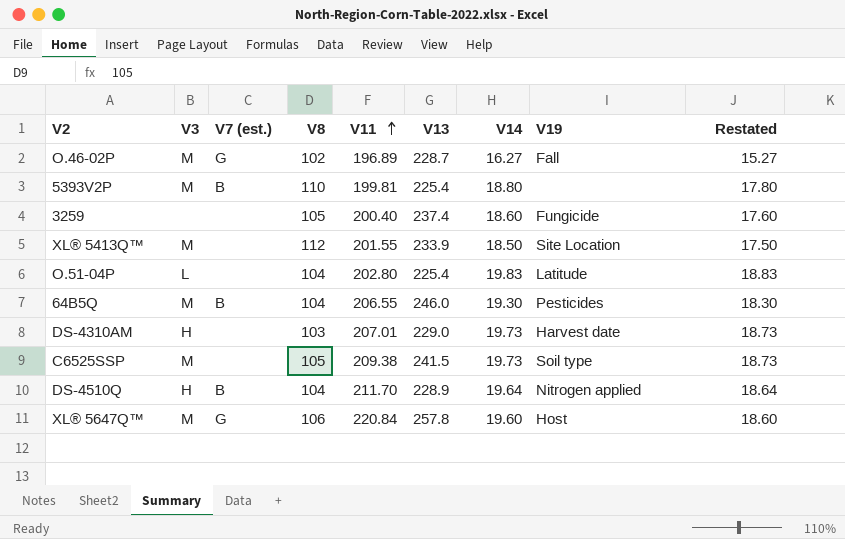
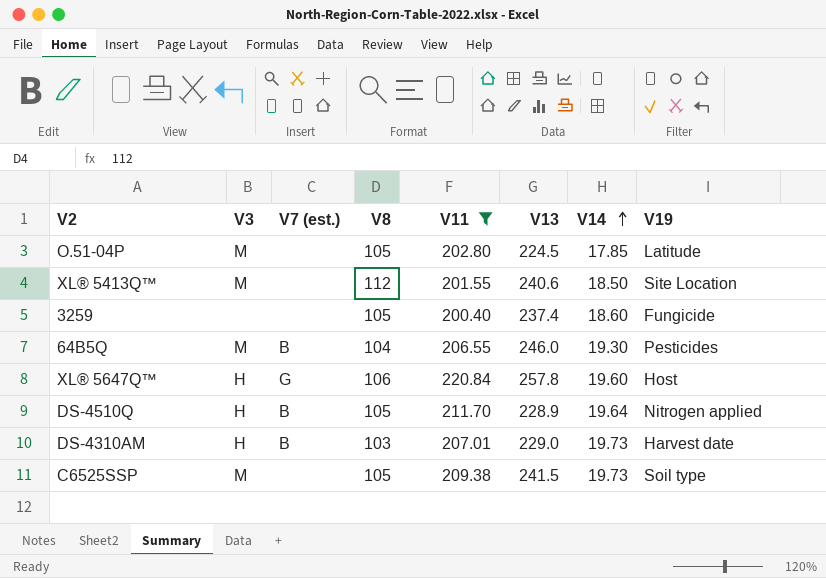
filter: none -> V11 >= 200.40
row order: V11 ascending -> V14 ascending
column Restated | formula: [V14] - 1 -> none
O.51-04P | V3: L -> M
O.51-04P | V8: 104 -> 105
O.51-04P | V13: 225.4 -> 224.5
O.51-04P | V14: 19.83 -> 17.85
XL® 5413Q™ | V13: 233.9 -> 240.6
XL® 5647Q™ | V3: M -> H
DS-4510Q | V8: 104 -> 105
DS-4310AM | V7 (est.): none -> B

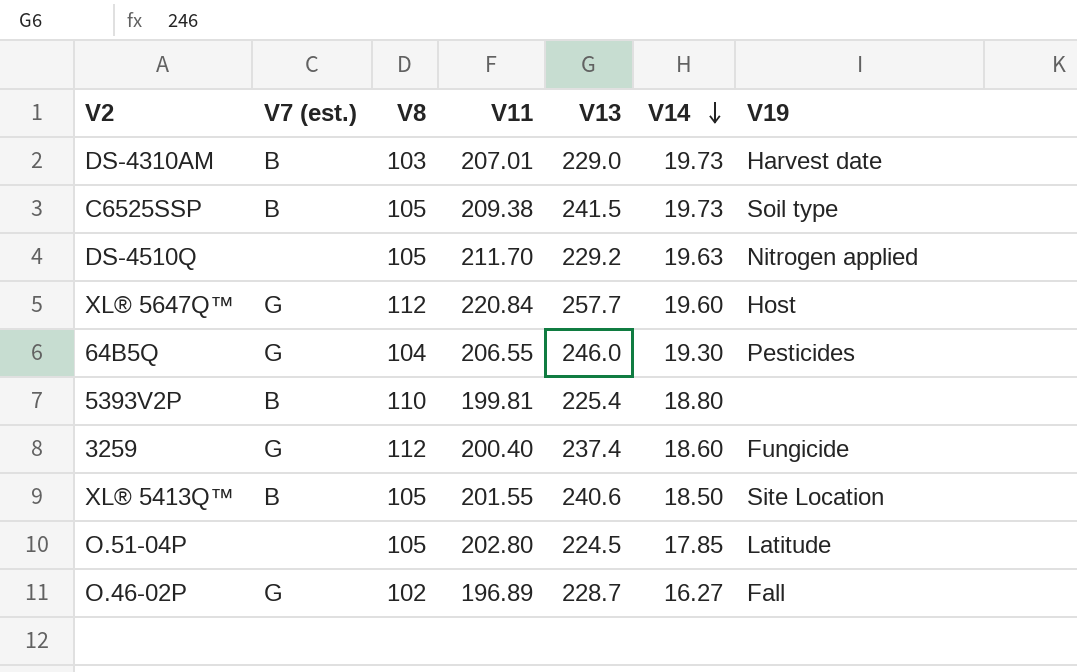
filter: V11 >= 200.40 -> none
row order: V14 ascending -> V14 descending
column V3 | position: 2 -> none
C6525SSP | V7 (est.): none -> B
DS-4510Q | V7 (est.): B -> none
DS-4510Q | V13: 228.9 -> 229.2
DS-4510Q | V14: 19.64 -> 19.63
XL® 5647Q™ | V8: 106 -> 112
XL® 5647Q™ | V13: 257.8 -> 257.7
64B5Q | V7 (est.): B -> G
3259 | V7 (est.): none -> G
3259 | V8: 105 -> 112
XL® 5413Q™ | V7 (est.): none -> B
XL® 5413Q™ | V8: 112 -> 105

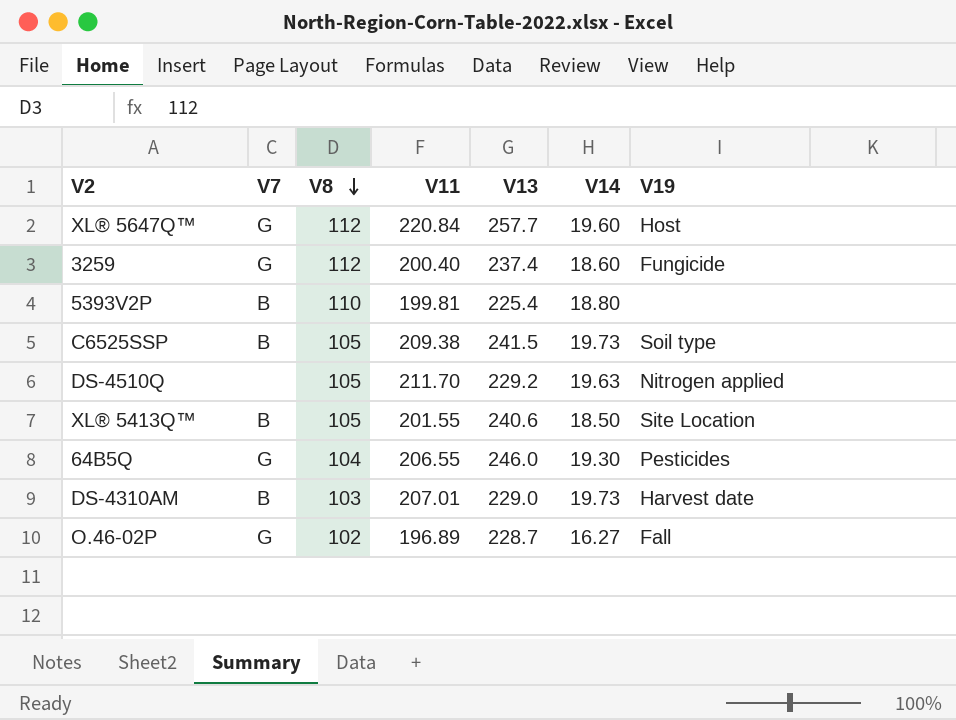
row order: V14 descending -> V8 descending
column name: V7 (est.) -> V7
row O.51-04P: none | 105 | 202.80 | 224.5 | 17.85 | Latitude -> none

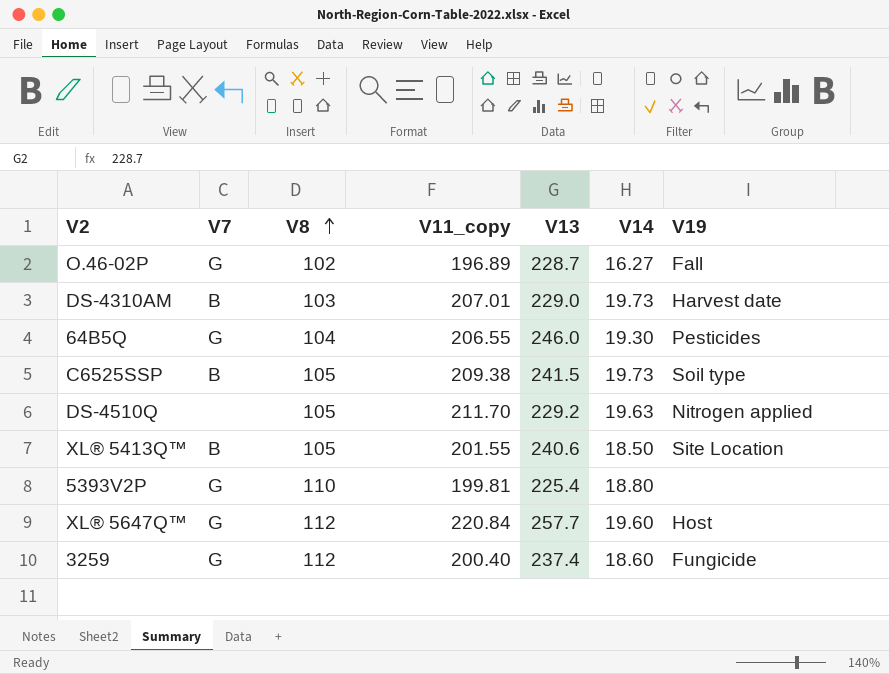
row order: V8 descending -> V8 ascending
column name: V11 -> V11_copy
5393V2P | V7: B -> G

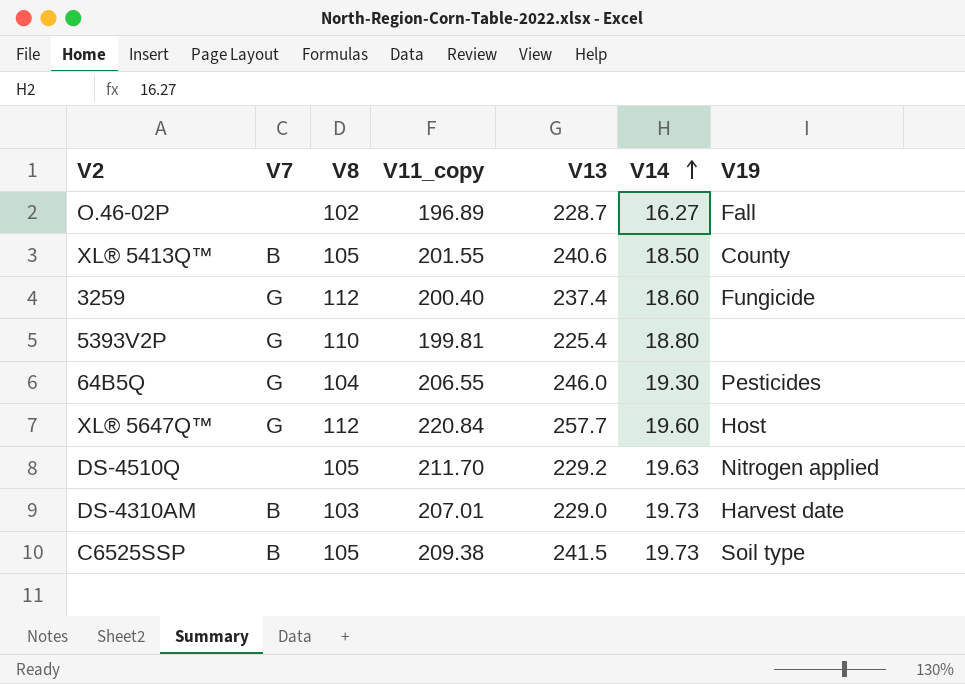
row order: V8 ascending -> V14 ascending
O.46-02P | V7: G -> none
XL® 5413Q™ | V19: Site Location -> County

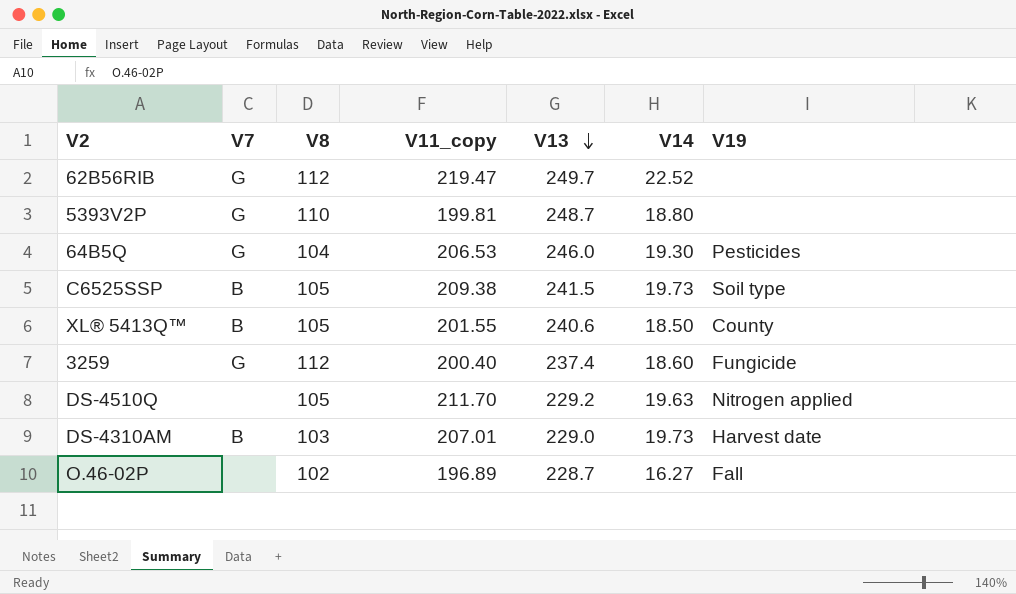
row order: V14 ascending -> V13 descending
row XL® 5647Q™: G | 112 | 220.84 | 257.7 | 19.60 | Host -> none
row 62B56RIB: none -> G | 112 | 219.47 | 249.7 | 22.52 | none
5393V2P | V13: 225.4 -> 248.7
64B5Q | V11_copy: 206.55 -> 206.53

